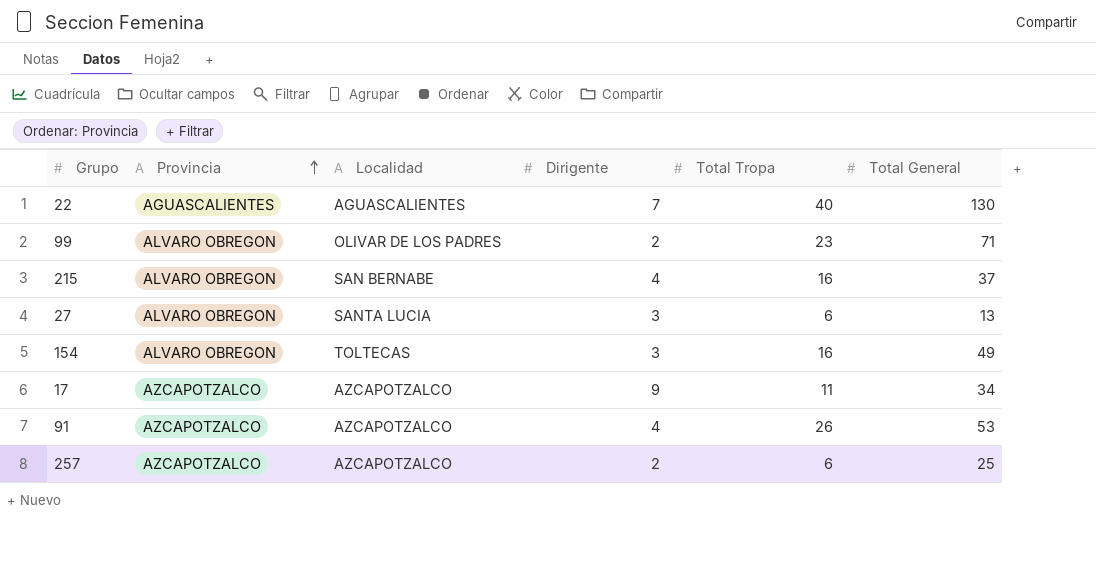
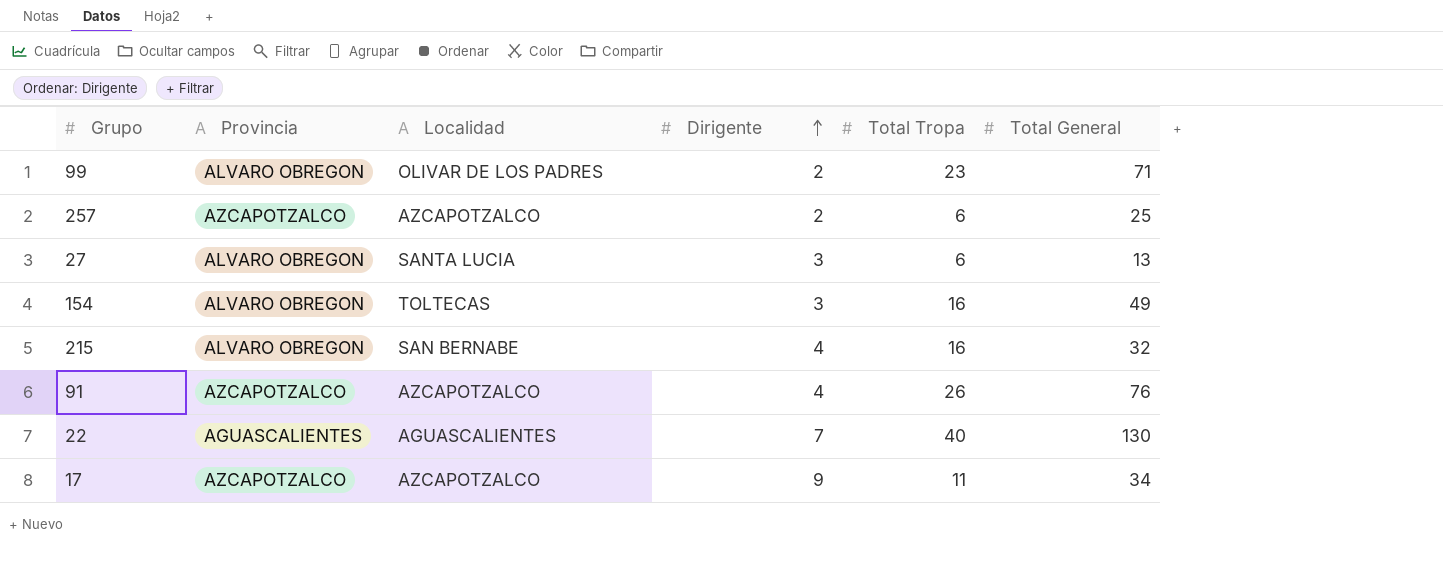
row order: Provincia ascending -> Dirigente ascending
215 | Total General: 37 -> 32
91 | Total General: 53 -> 76

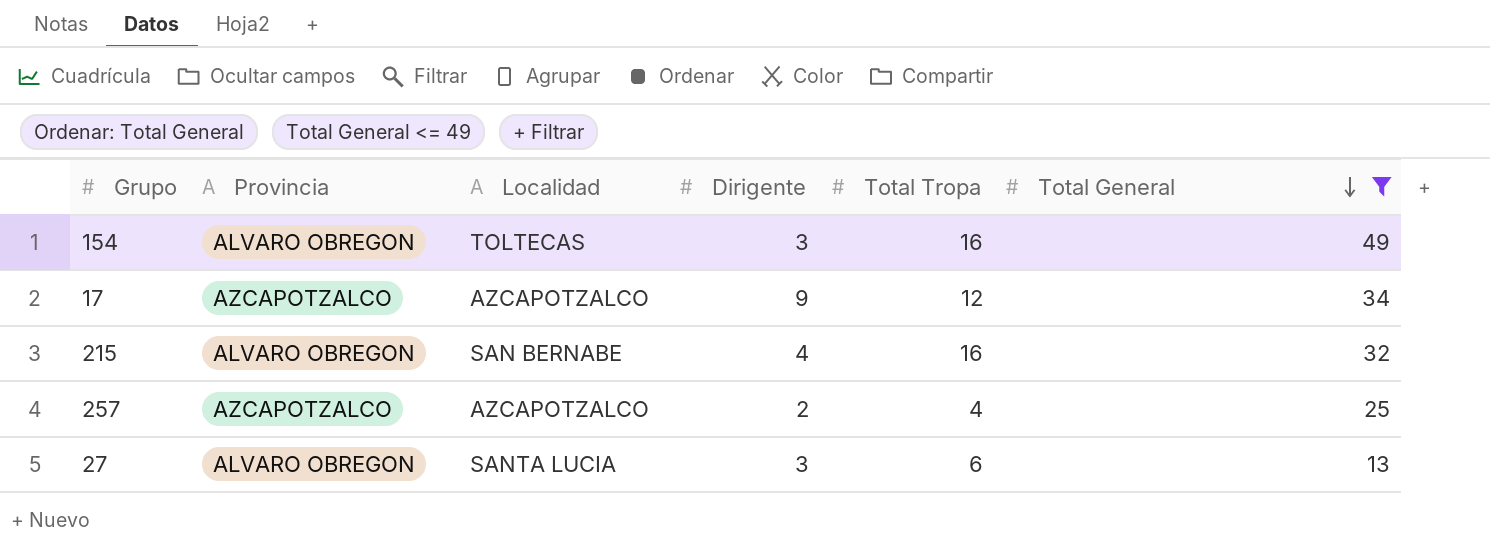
filter: none -> Total General <= 49
row order: Dirigente ascending -> Total General descending
17 | Total Tropa: 11 -> 12
257 | Total Tropa: 6 -> 4

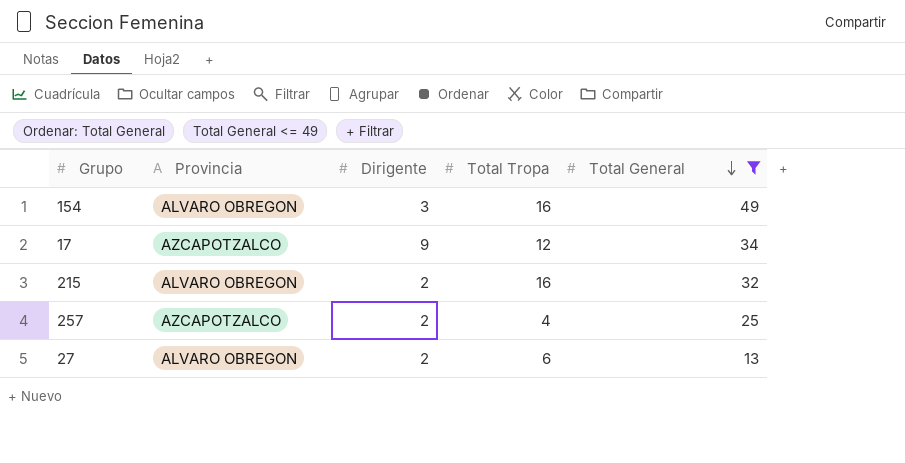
column Localidad | position: 3 -> none
215 | Dirigente: 4 -> 2
27 | Dirigente: 3 -> 2

